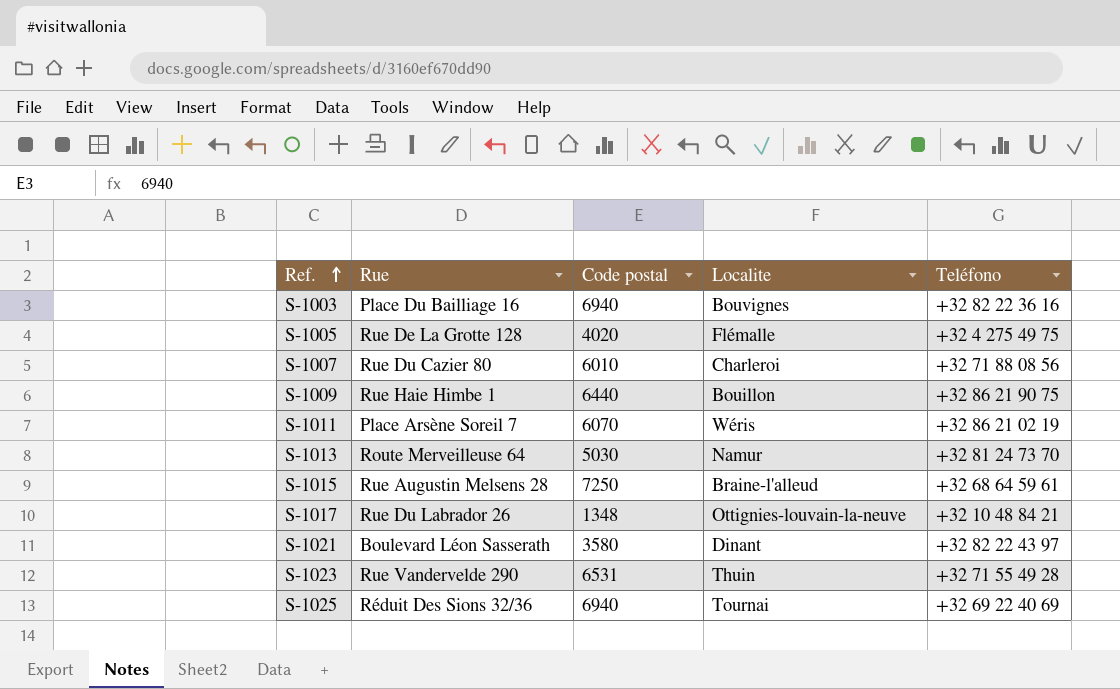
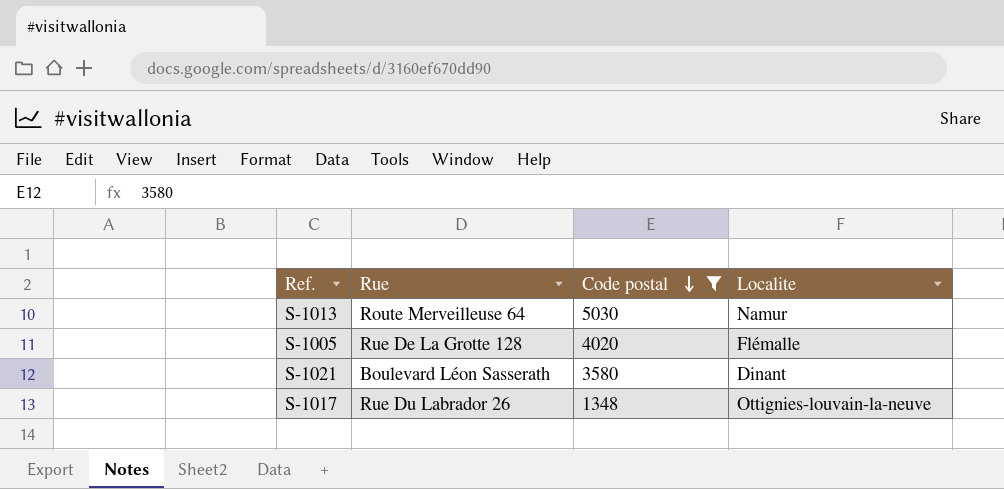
filter: none -> Code postal <= 5030
row order: Ref. ascending -> Code postal descending
column Teléfono | position: 5 -> none

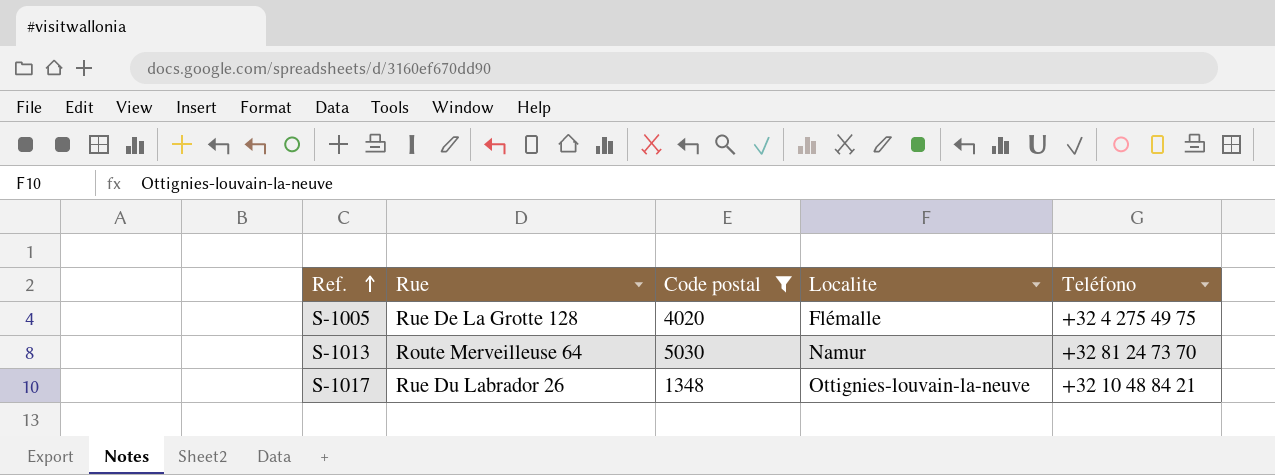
row order: Code postal descending -> Ref. ascending
column Teléfono | position: none -> 5
row S-1021: Boulevard Léon Sasserath | 3580 | Dinant -> none

